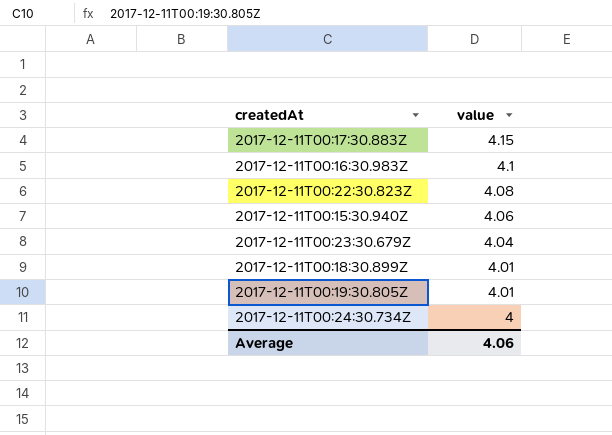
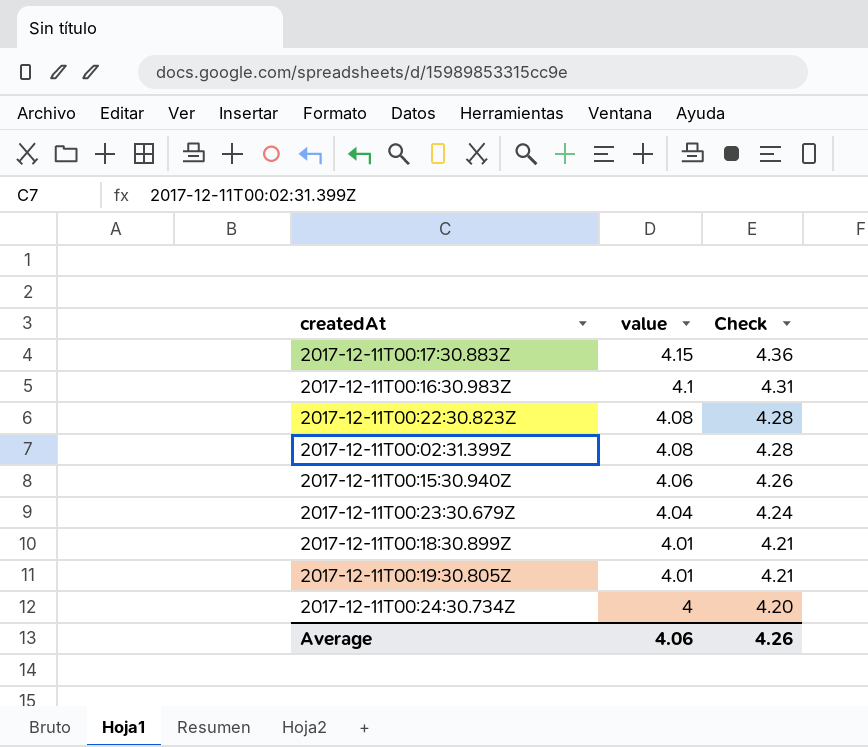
column Check | formula: none -> [value] * 1.05
row 2017-12-11T00:02:31.399Z: none -> 4.08 | 4.28

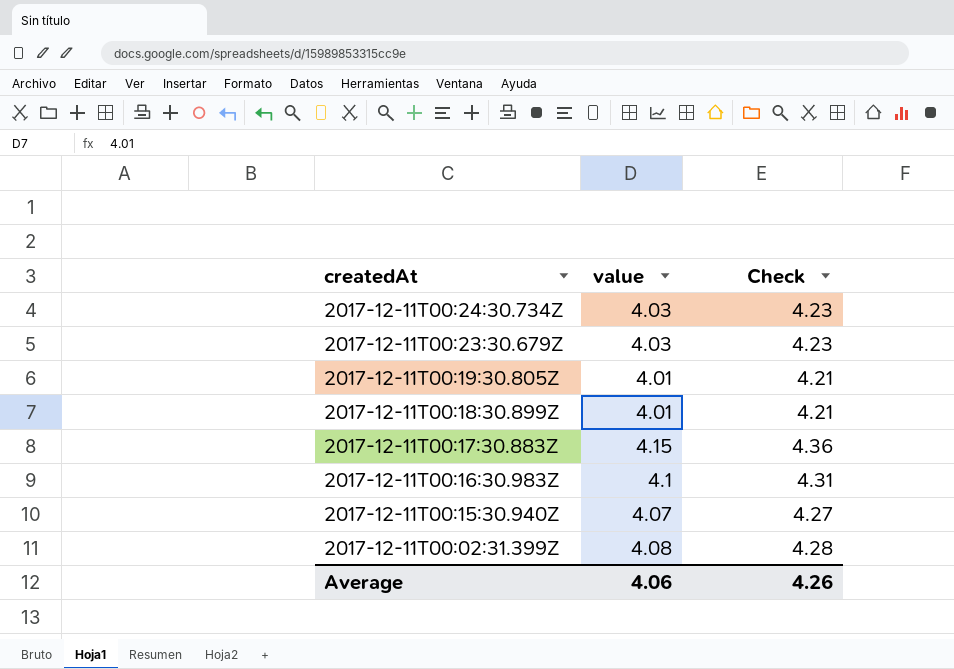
row order: value descending -> createdAt descending
row 2017-12-11T00:22:30.823Z: 4.08 | 4.28 -> none
2017-12-11T00:24:30.734Z | value: 4 -> 4.03
2017-12-11T00:24:30.734Z | Check: 4.20 -> 4.23
2017-12-11T00:23:30.679Z | value: 4.04 -> 4.03
2017-12-11T00:23:30.679Z | Check: 4.24 -> 4.23
2017-12-11T00:15:30.940Z | value: 4.06 -> 4.07
2017-12-11T00:15:30.940Z | Check: 4.26 -> 4.27

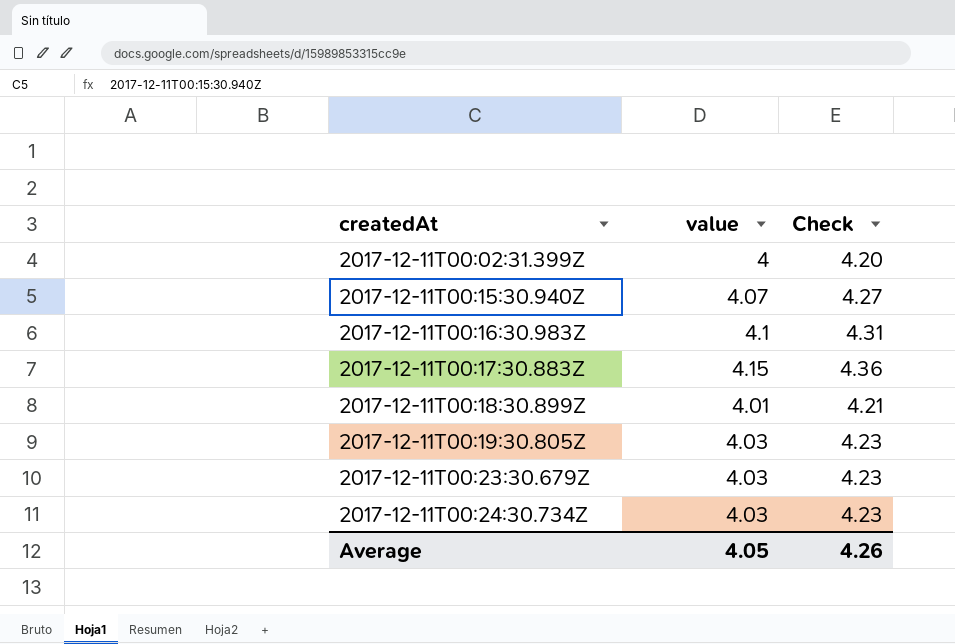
row order: createdAt descending -> createdAt ascending
2017-12-11T00:02:31.399Z | value: 4.08 -> 4
2017-12-11T00:02:31.399Z | Check: 4.28 -> 4.20
2017-12-11T00:19:30.805Z | value: 4.01 -> 4.03
2017-12-11T00:19:30.805Z | Check: 4.21 -> 4.23
Average | value: 4.06 -> 4.05

